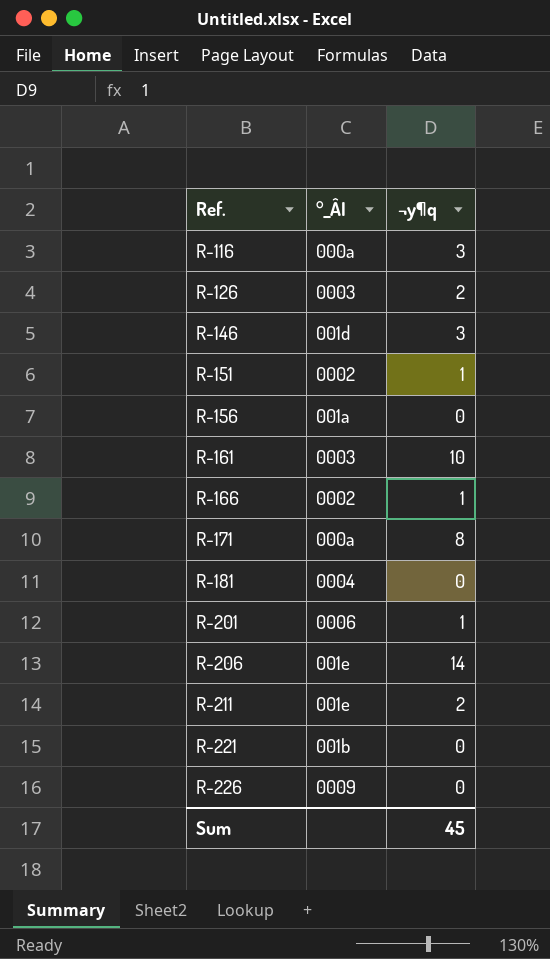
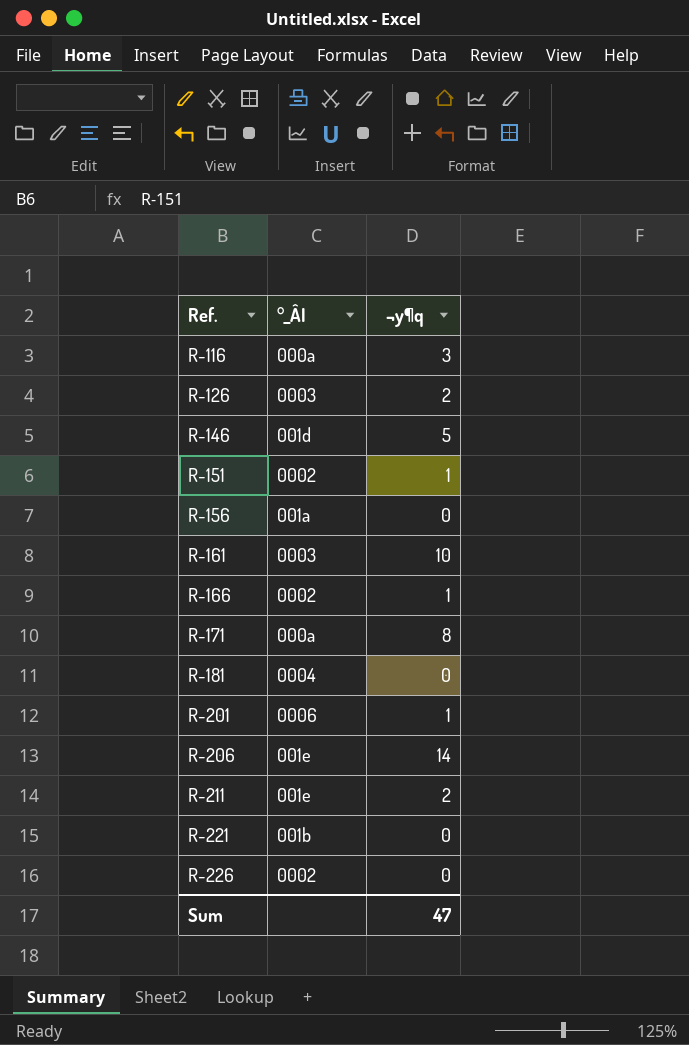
R-146 | ¬y¶q: 3 -> 5
R-226 | °_ÂI: 0009 -> 0002
Sum | ¬y¶q: 45 -> 47

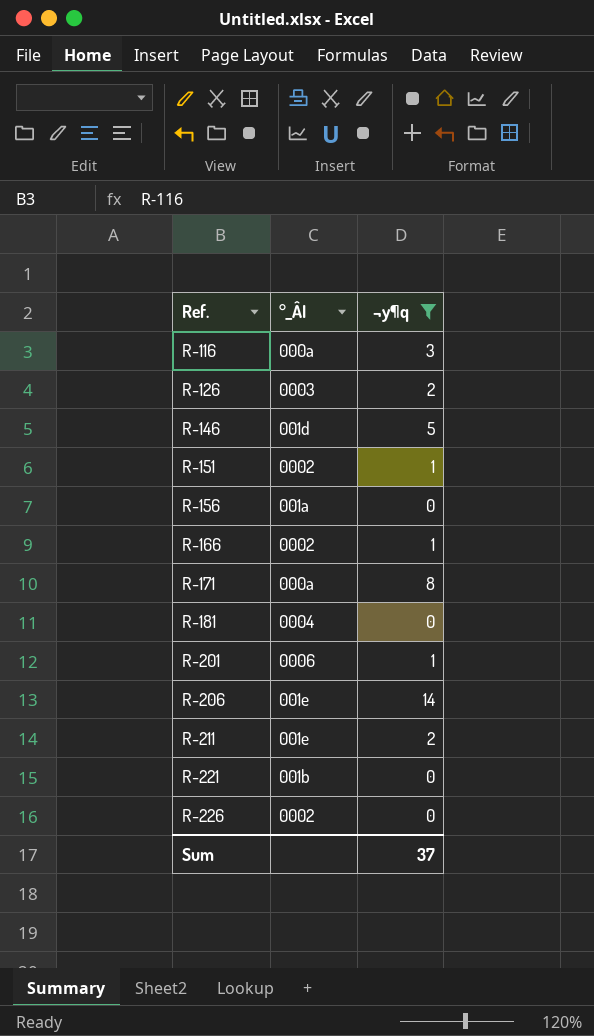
filter: none -> ¬y¶q != 10
Sum | ¬y¶q: 47 -> 37

